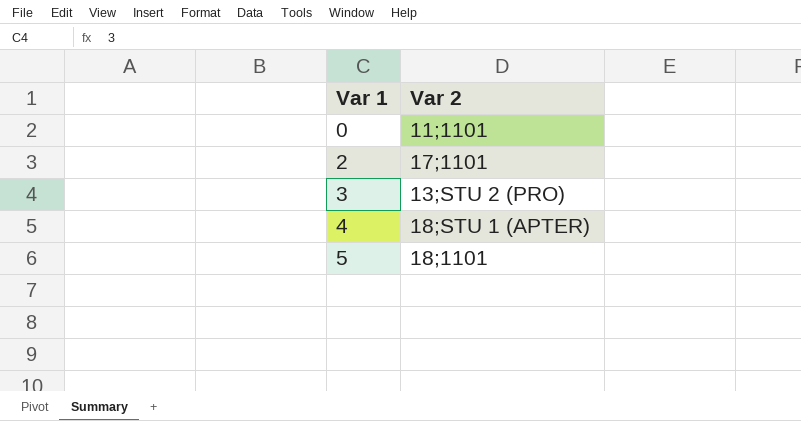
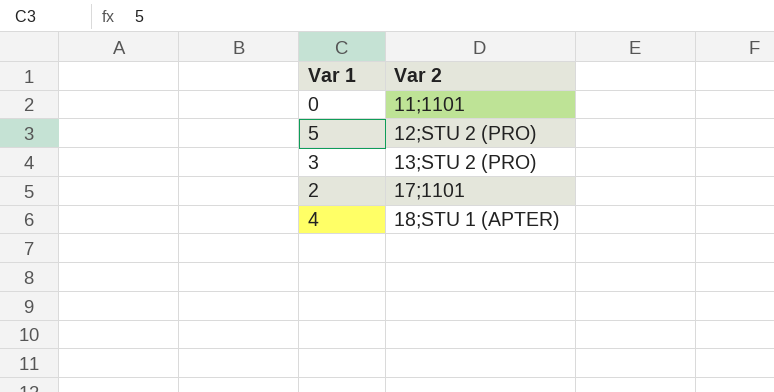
row order: Var 1 ascending -> Var 2 ascending
5 | Var 2: 18;1101 -> 12;STU 2 (PRO)

